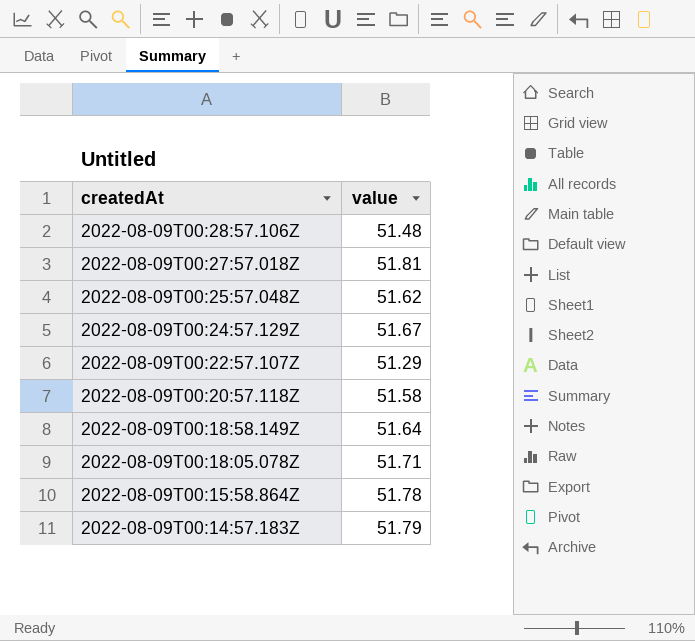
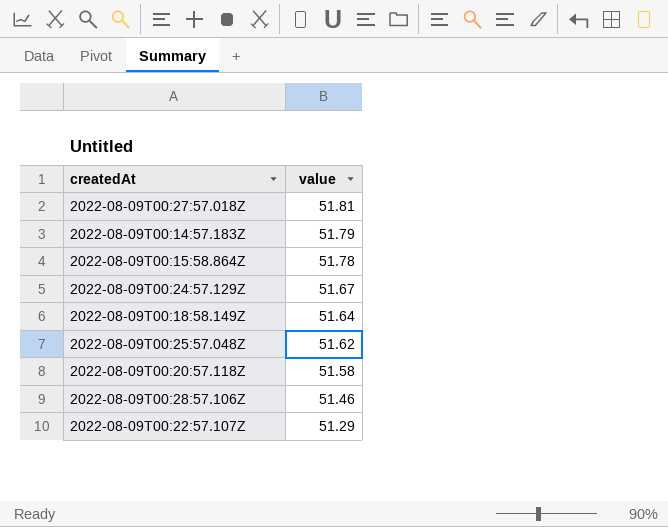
row order: createdAt descending -> value descending
row 2022-08-09T00:18:05.078Z: 51.71 -> none
2022-08-09T00:28:57.106Z | value: 51.48 -> 51.46

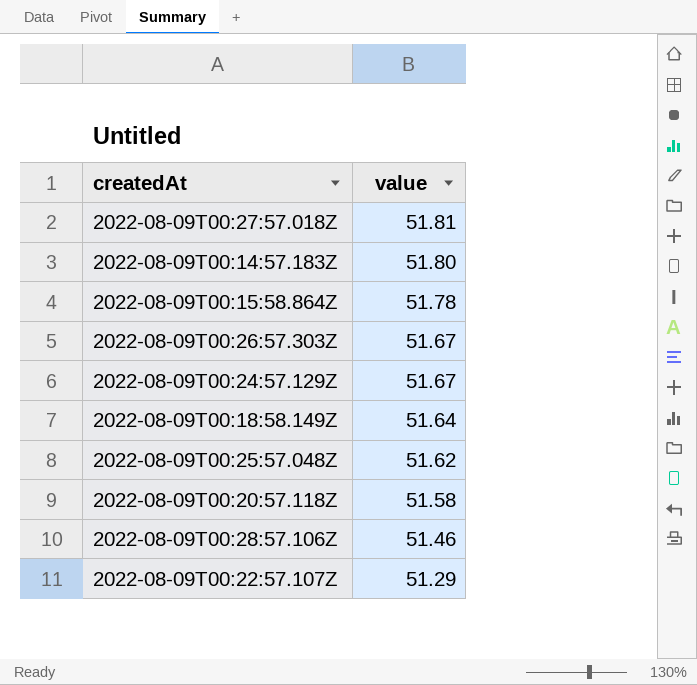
2022-08-09T00:14:57.183Z | value: 51.79 -> 51.80
row 2022-08-09T00:26:57.303Z: none -> 51.67

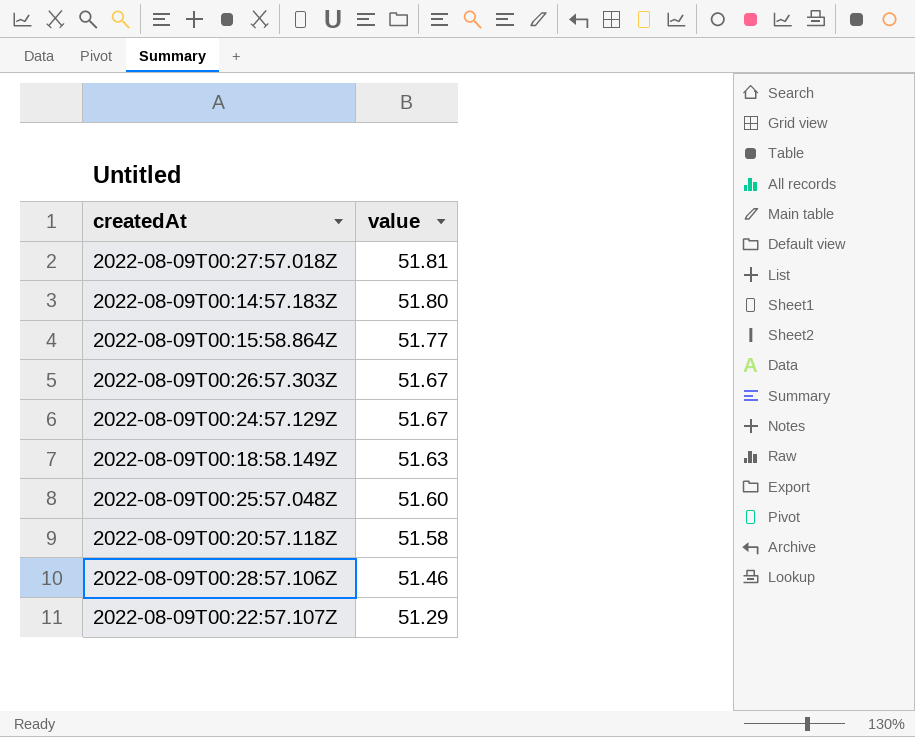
2022-08-09T00:15:58.864Z | value: 51.78 -> 51.77
2022-08-09T00:18:58.149Z | value: 51.64 -> 51.63
2022-08-09T00:25:57.048Z | value: 51.62 -> 51.60

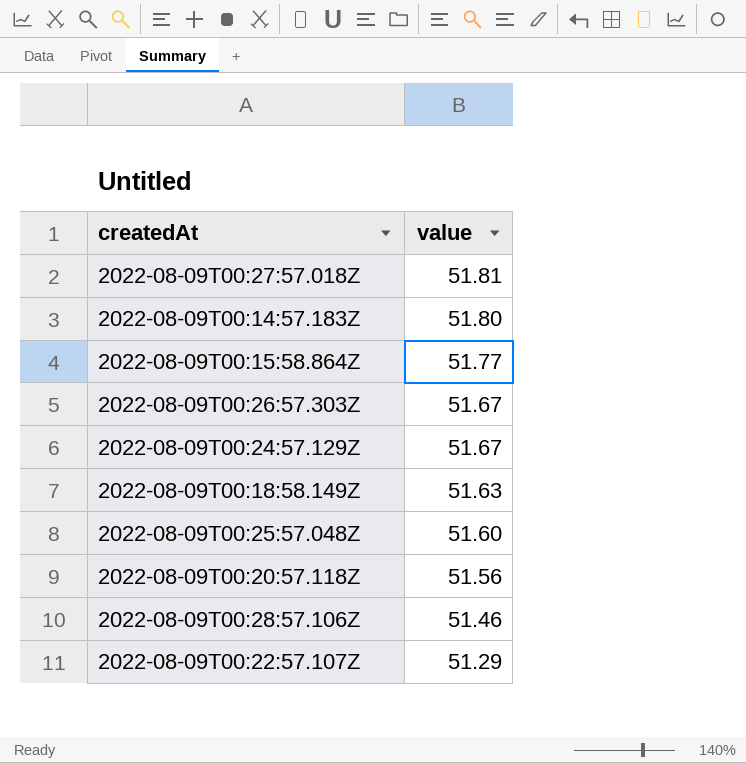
2022-08-09T00:20:57.118Z | value: 51.58 -> 51.56

